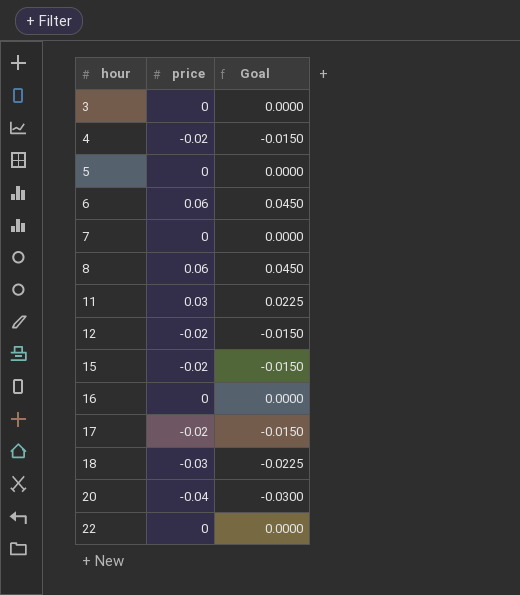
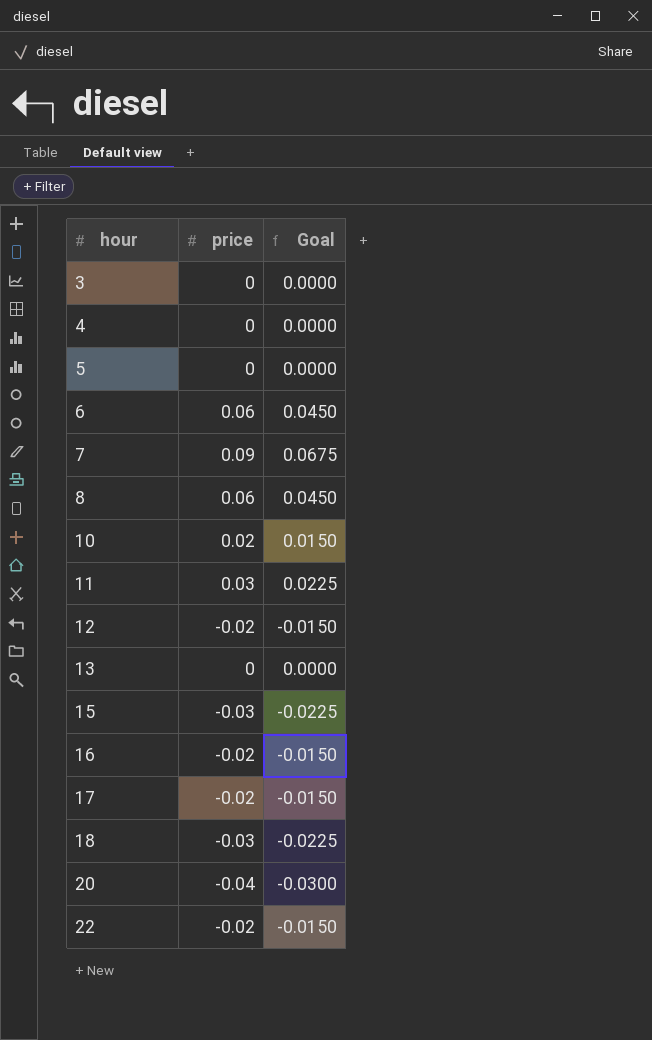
4 | price: -0.02 -> 0
4 | Goal: -0.0150 -> 0.0000
7 | price: 0 -> 0.09
7 | Goal: 0.0000 -> 0.0675
row 10: none -> 0.02 | 0.0150
row 13: none -> 0 | 0.0000
15 | price: -0.02 -> -0.03
15 | Goal: -0.0150 -> -0.0225
16 | price: 0 -> -0.02
16 | Goal: 0.0000 -> -0.0150
22 | price: 0 -> -0.02
22 | Goal: 0.0000 -> -0.0150

